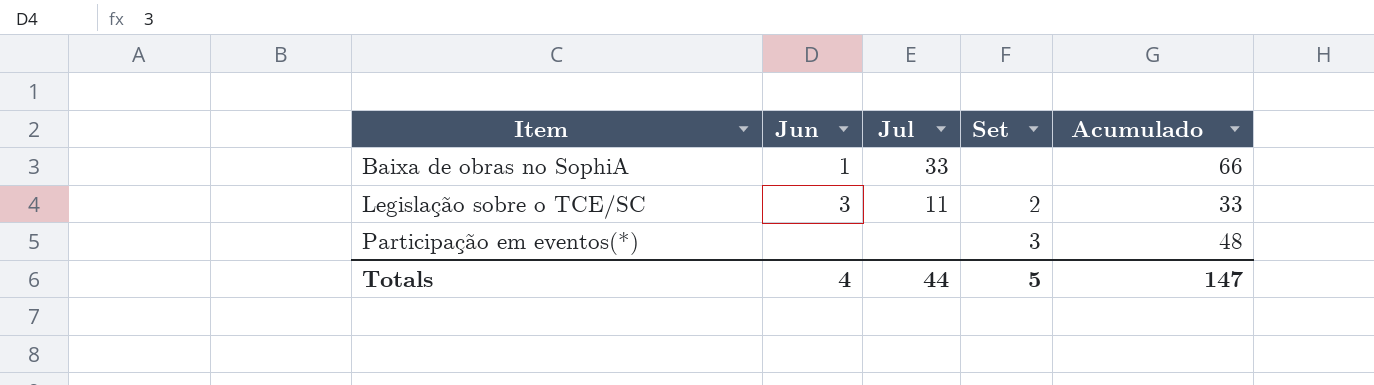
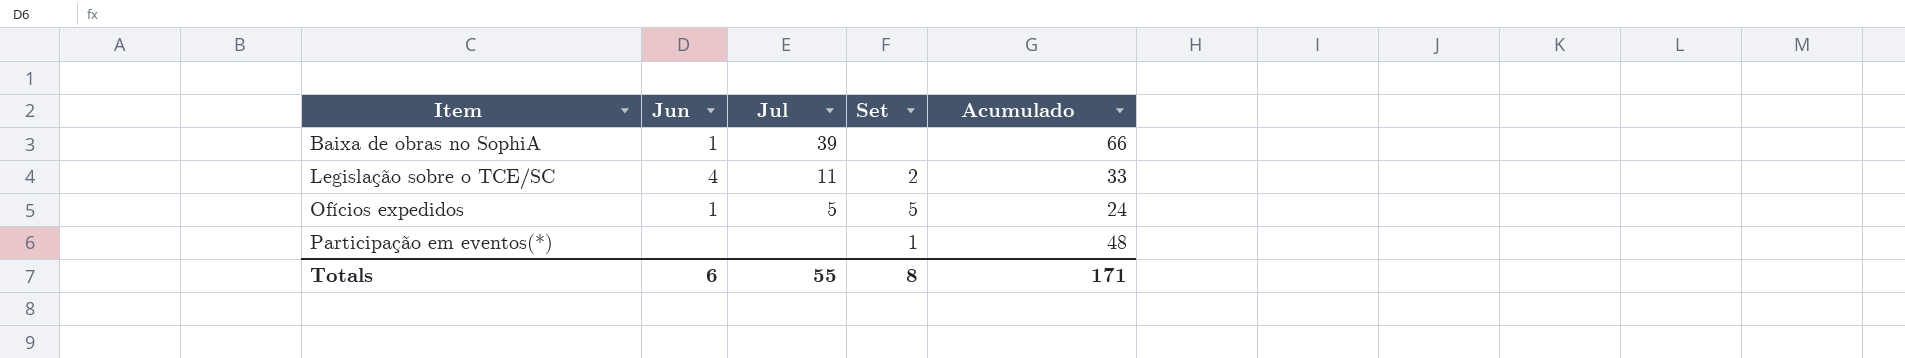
Baixa de obras no SophiA | Jul: 33 -> 39
Legislação sobre o TCE/SC | Jun: 3 -> 4
row Ofícios expedidos: none -> 1 | 5 | 5 | 24
Participação em eventos(*) | Set: 3 -> 1
Totals | Jun: 4 -> 6
Totals | Jul: 44 -> 55
Totals | Set: 5 -> 8
Totals | Acumulado: 147 -> 171

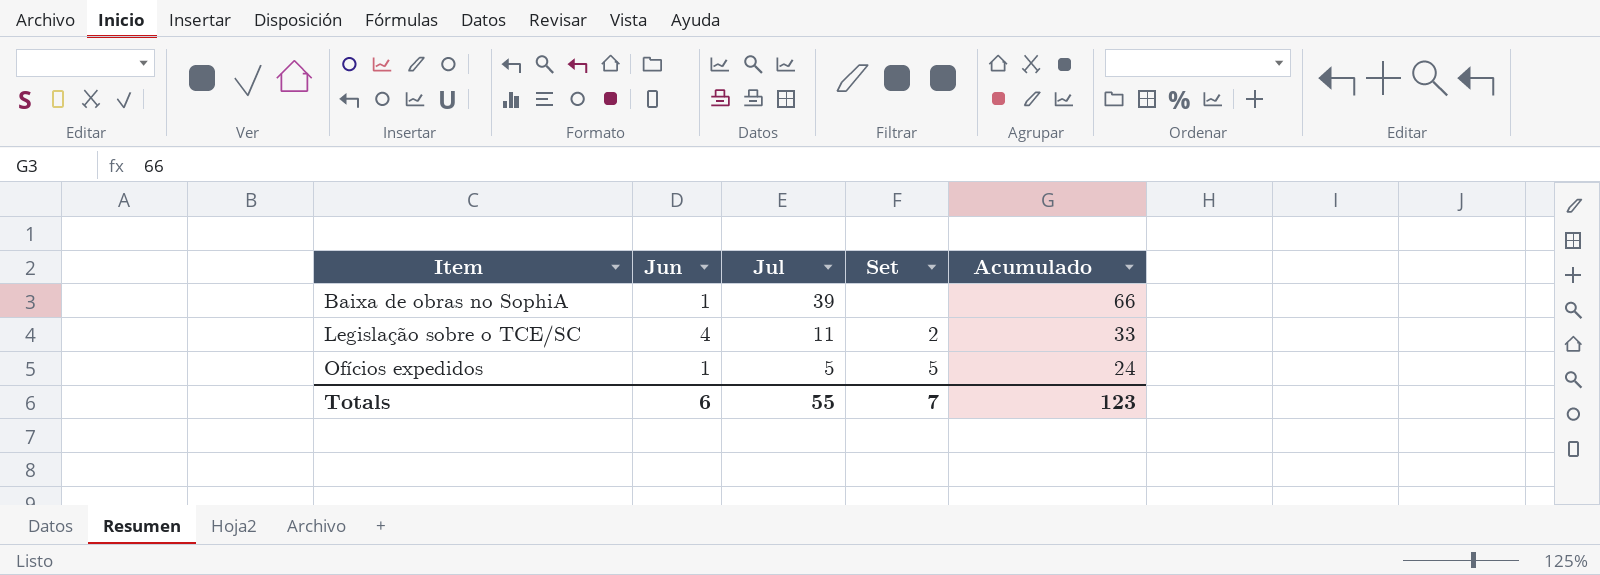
row Participação em eventos(*): none | none | 1 | 48 -> none
Totals | Set: 8 -> 7
Totals | Acumulado: 171 -> 123

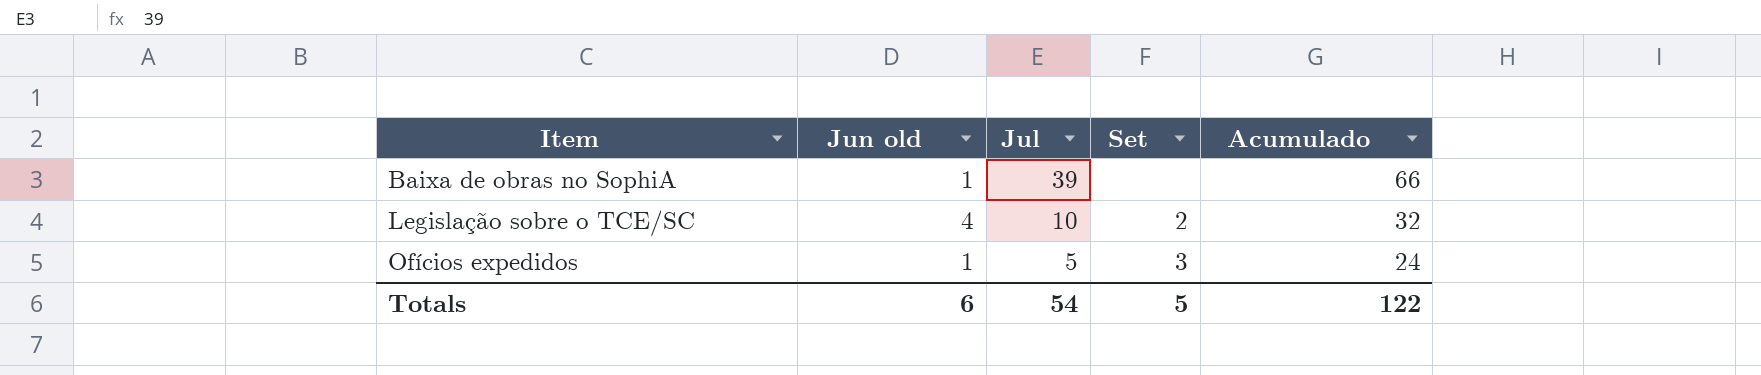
column name: Jun -> Jun old
Legislação sobre o TCE/SC | Jul: 11 -> 10
Legislação sobre o TCE/SC | Acumulado: 33 -> 32
Ofícios expedidos | Set: 5 -> 3
Totals | Jul: 55 -> 54
Totals | Set: 7 -> 5
Totals | Acumulado: 123 -> 122

